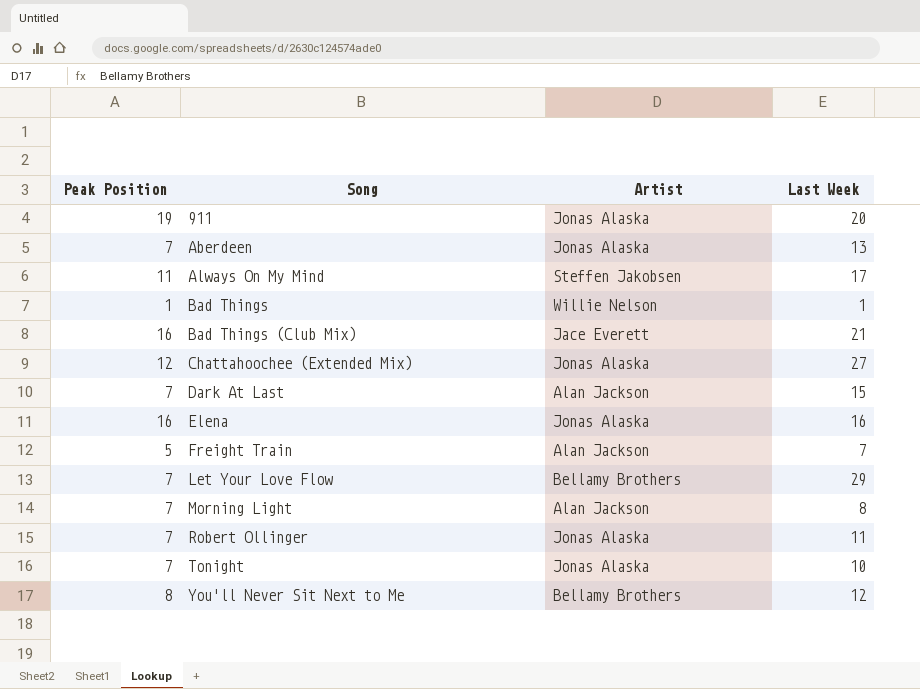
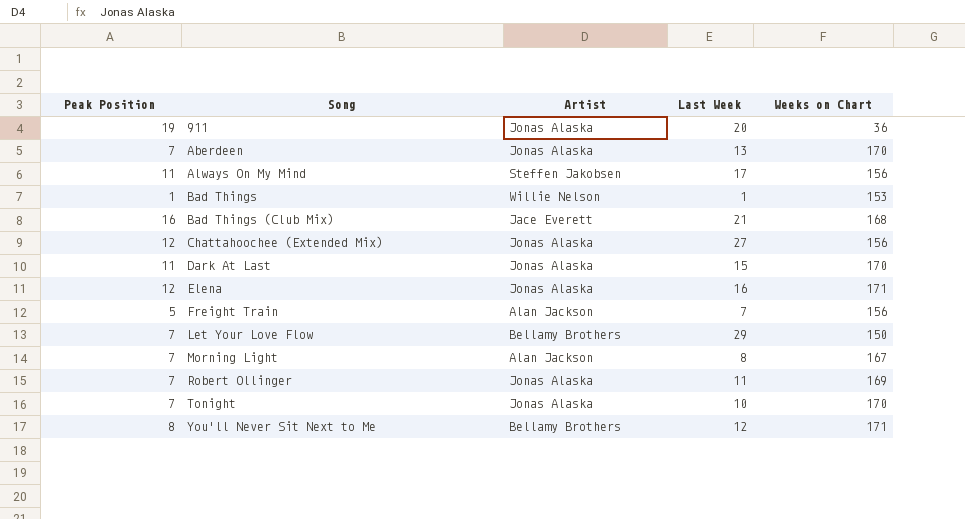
column Weeks on Chart | position: none -> 5
Dark At Last | Peak Position: 7 -> 11
Dark At Last | Artist: Alan Jackson -> Jonas Alaska
Elena | Peak Position: 16 -> 12

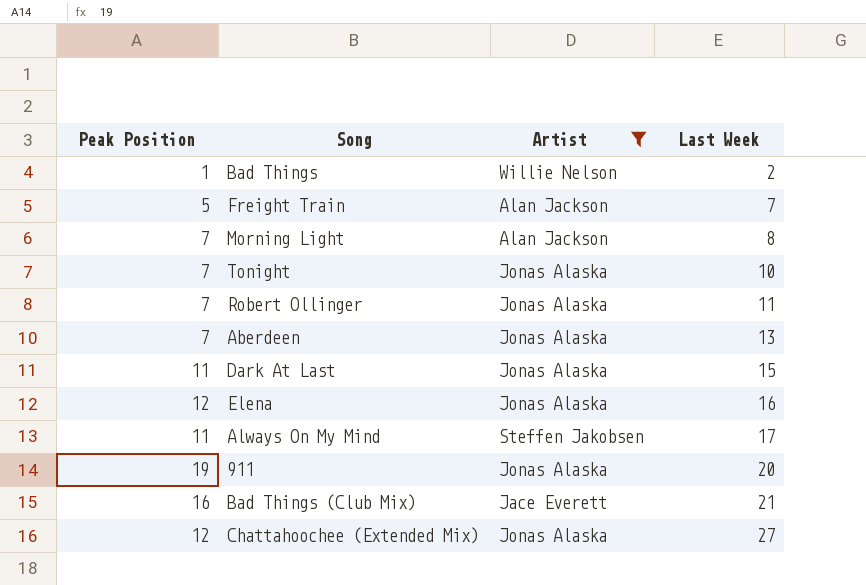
filter: none -> Artist != Bellamy Brothers
row order: Song ascending -> Last Week ascending
column Weeks on Chart | position: 5 -> none
Bad Things | Last Week: 1 -> 2

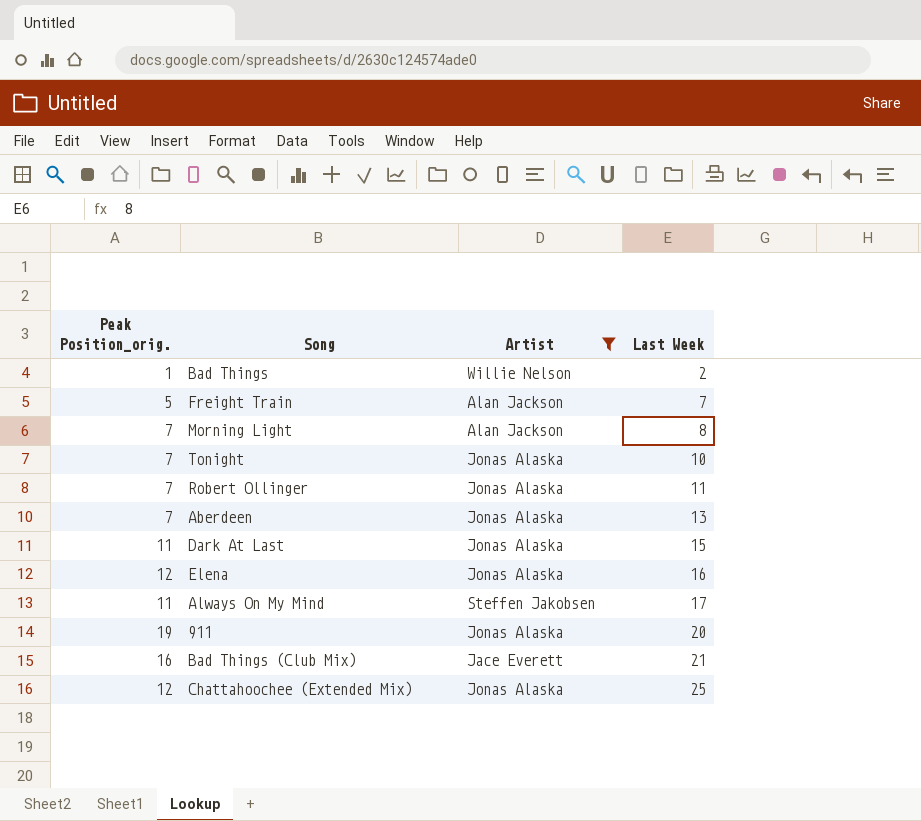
column name: Peak Position -> Peak Position_orig.
Chattahoochee (Extended Mix) | Last Week: 27 -> 25

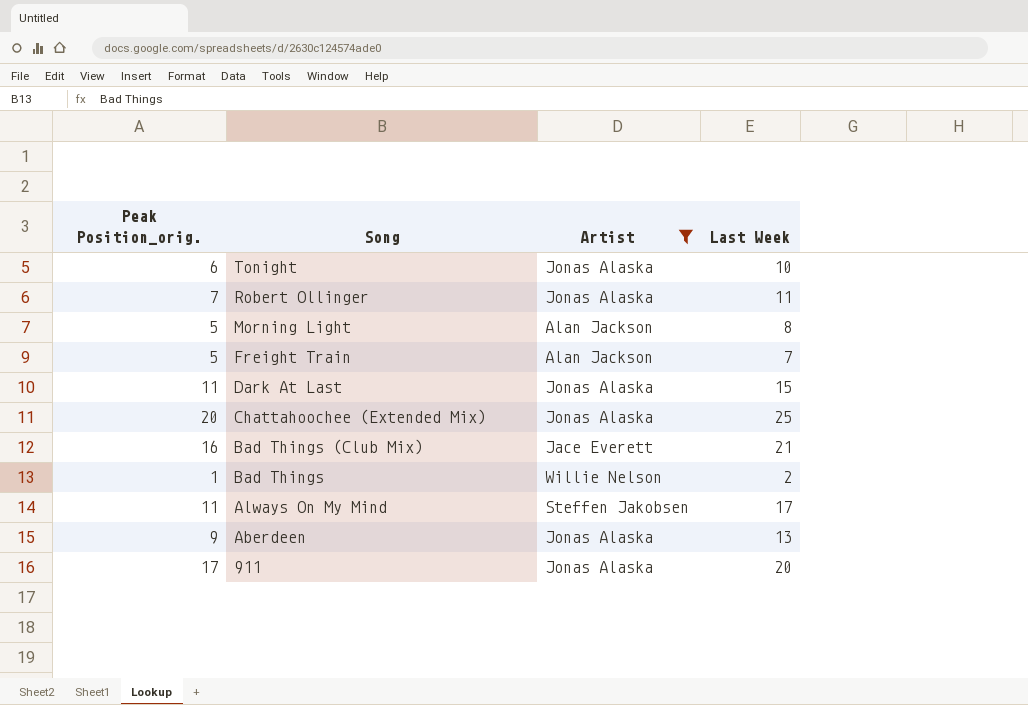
row order: Last Week ascending -> Song descending
row Elena: 12 | Jonas Alaska | 16 -> none
Tonight | Peak Position_orig.: 7 -> 6
Morning Light | Peak Position_orig.: 7 -> 5
Chattahoochee (Extended Mix) | Peak Position_orig.: 12 -> 20
Aberdeen | Peak Position_orig.: 7 -> 9
911 | Peak Position_orig.: 19 -> 17

